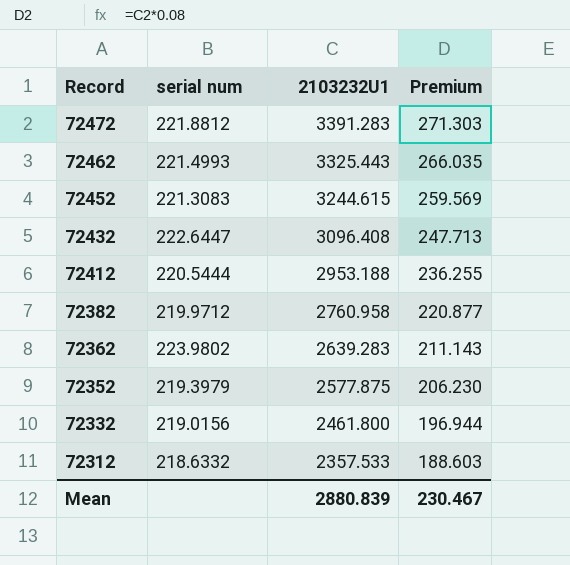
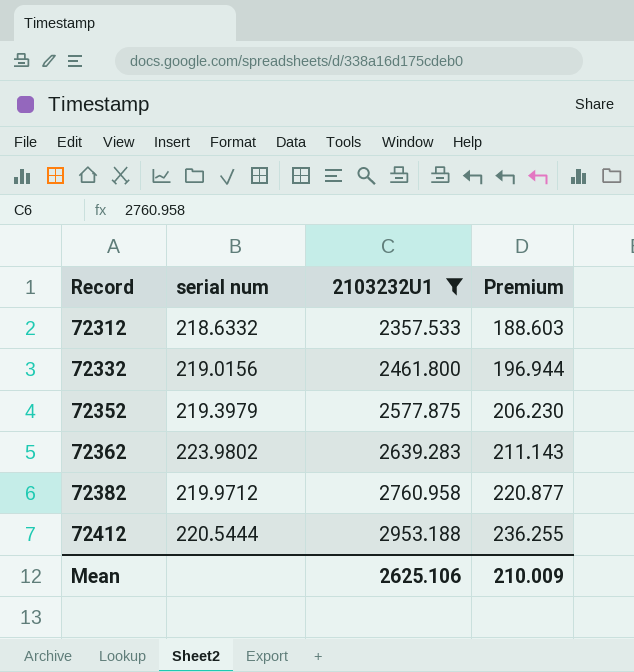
filter: none -> 2103232U1 <= 2953.188
row order: Record descending -> Record ascending
Mean | 2103232U1: 2880.839 -> 2625.106
Mean | Premium: 230.467 -> 210.009

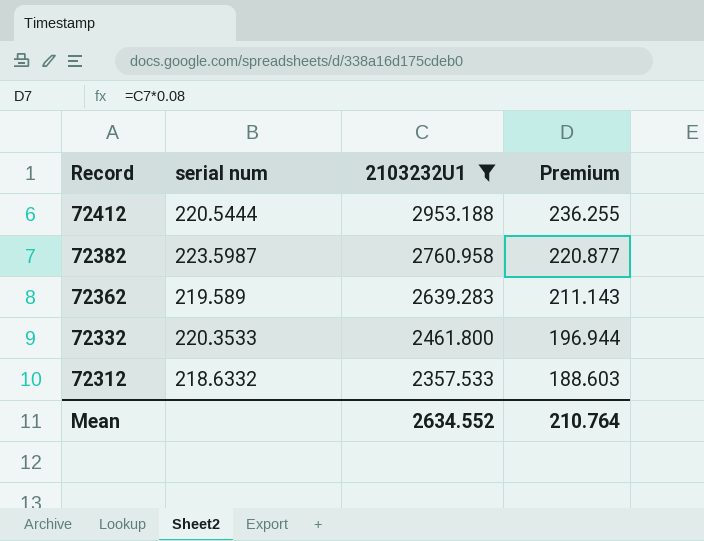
row order: Record ascending -> Record descending
row 72352: 219.3979 | 2577.875 | 206.230 -> none
72382 | serial num: 219.9712 -> 223.5987
72362 | serial num: 223.9802 -> 219.589
72332 | serial num: 219.0156 -> 220.3533
Mean | 2103232U1: 2625.106 -> 2634.552
Mean | Premium: 210.009 -> 210.764

